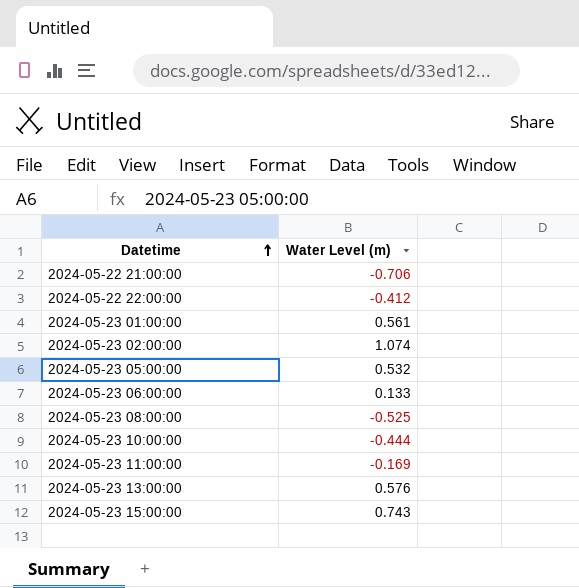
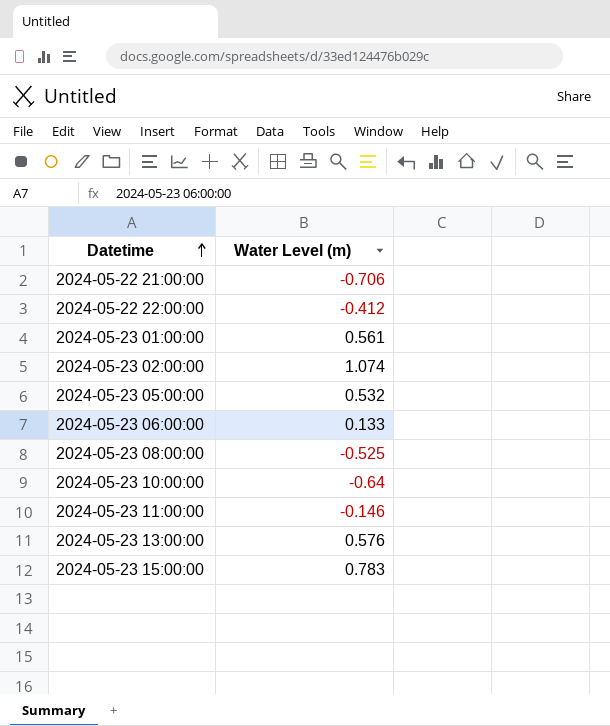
2024-05-23 10:00:00 | Water Level (m): -0.444 -> -0.64
2024-05-23 11:00:00 | Water Level (m): -0.169 -> -0.146
2024-05-23 15:00:00 | Water Level (m): 0.743 -> 0.783

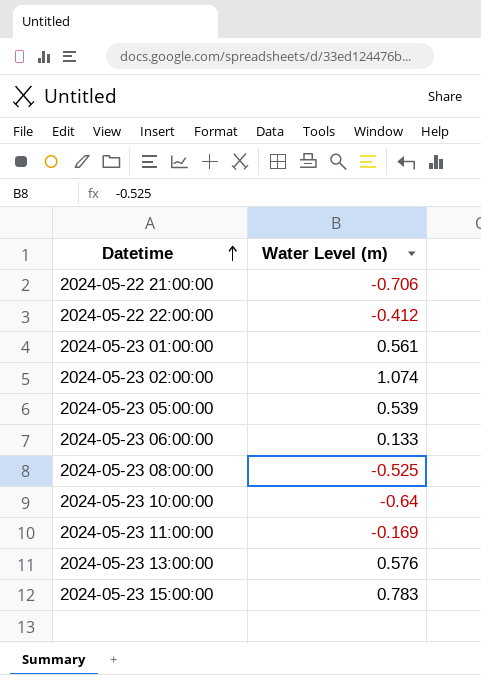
2024-05-23 05:00:00 | Water Level (m): 0.532 -> 0.539
2024-05-23 11:00:00 | Water Level (m): -0.146 -> -0.169

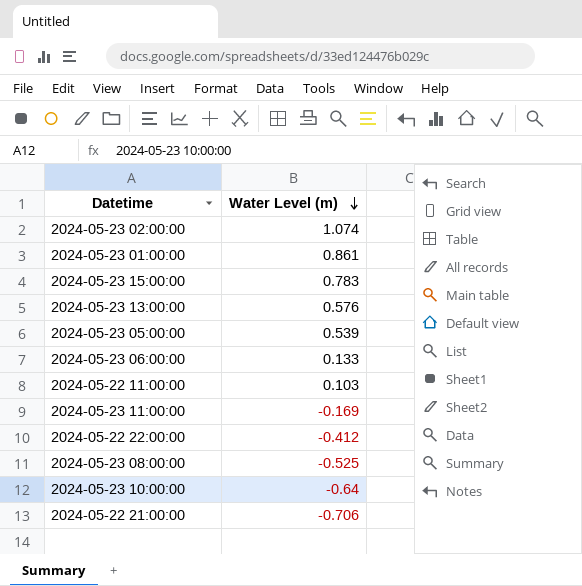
row order: Datetime ascending -> Water Level (m) descending
2024-05-23 01:00:00 | Water Level (m): 0.561 -> 0.861
row 2024-05-22 11:00:00: none -> 0.103

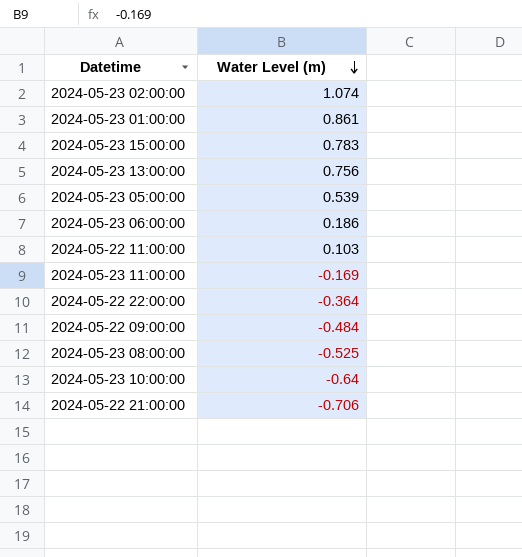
2024-05-23 13:00:00 | Water Level (m): 0.576 -> 0.756
2024-05-23 06:00:00 | Water Level (m): 0.133 -> 0.186
2024-05-22 22:00:00 | Water Level (m): -0.412 -> -0.364
row 2024-05-22 09:00:00: none -> -0.484

